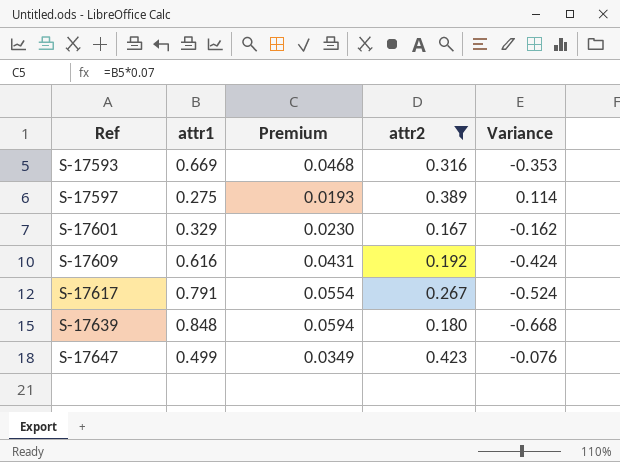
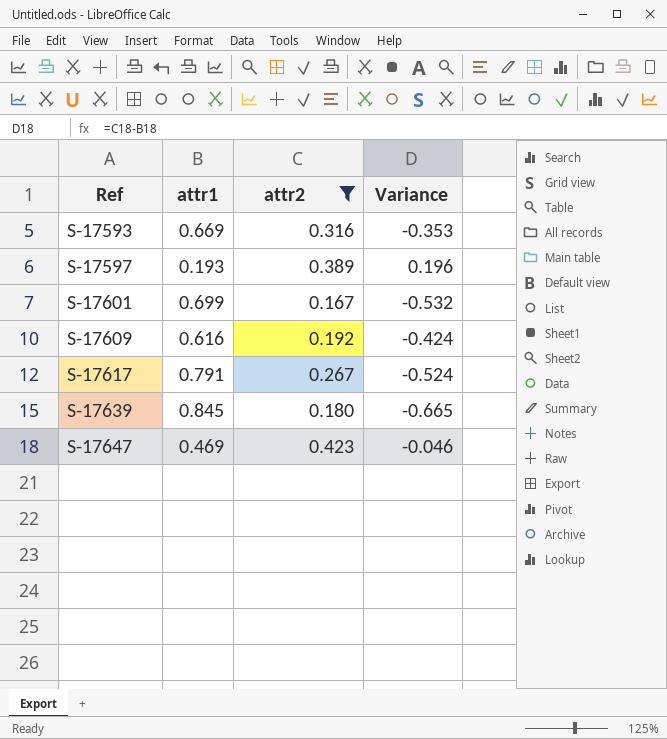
column Premium | formula: [attr1] * 0.07 -> none
S-17597 | attr1: 0.275 -> 0.193
S-17597 | Variance: 0.114 -> 0.196
S-17601 | attr1: 0.329 -> 0.699
S-17601 | Variance: -0.162 -> -0.532
S-17639 | attr1: 0.848 -> 0.845
S-17639 | Variance: -0.668 -> -0.665
S-17647 | attr1: 0.499 -> 0.469
S-17647 | Variance: -0.076 -> -0.046

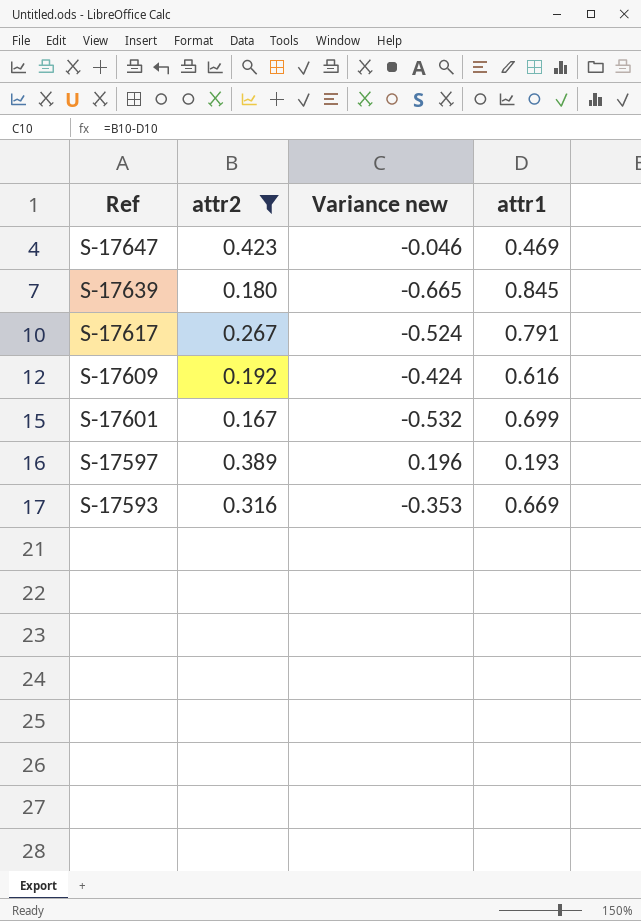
row order: Ref ascending -> Ref descending
column name: Variance -> Variance new
column attr1 | position: 2 -> 4

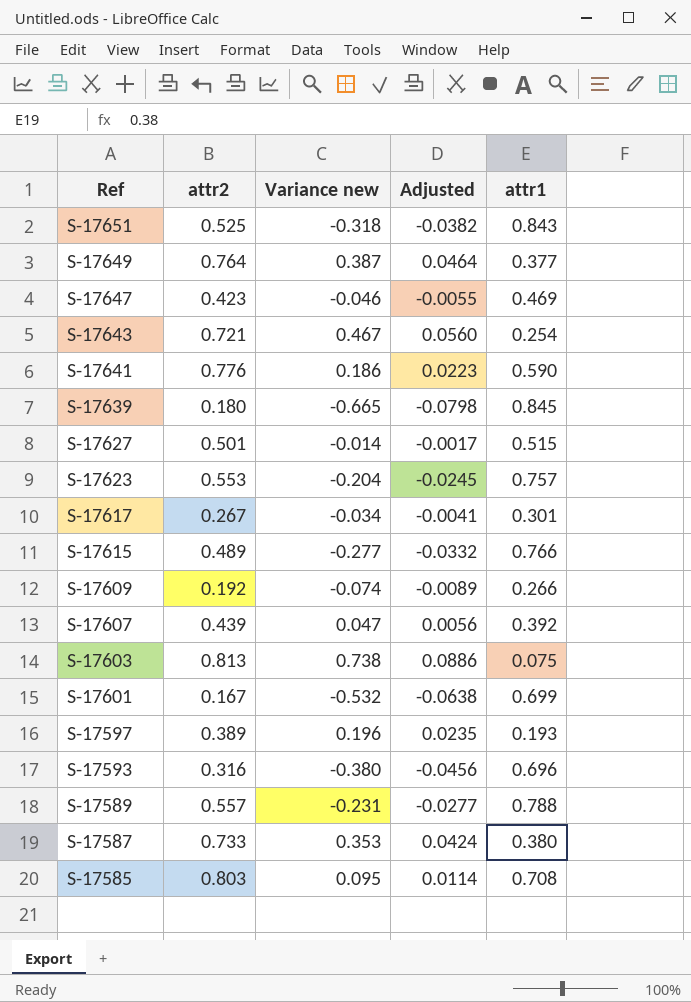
filter: attr2 <= 0.423 -> none
column Adjusted | formula: none -> [Variance new] * 0.12
S-17617 | Variance new: -0.524 -> -0.034
S-17617 | attr1: 0.791 -> 0.301
S-17609 | Variance new: -0.424 -> -0.074
S-17609 | attr1: 0.616 -> 0.266
S-17593 | Variance new: -0.353 -> -0.380
S-17593 | attr1: 0.669 -> 0.696

